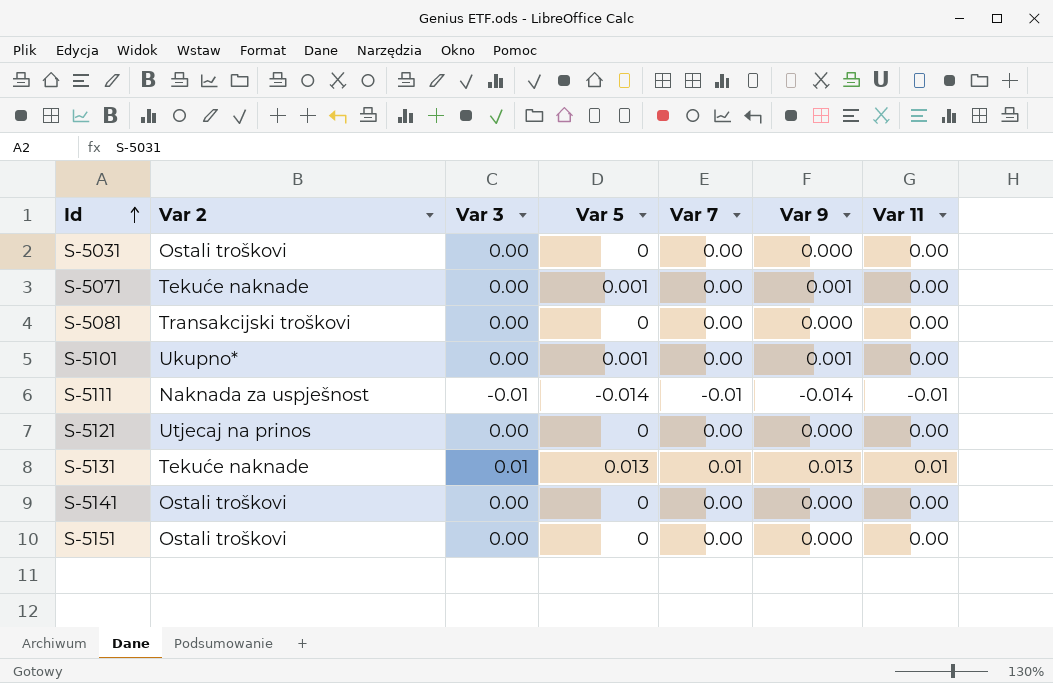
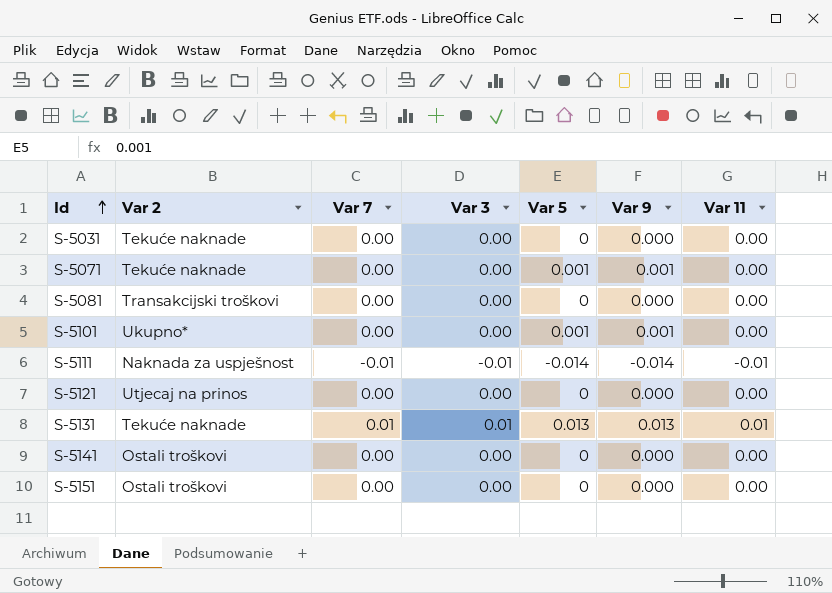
column Var 7 | position: 5 -> 3
S-5031 | Var 2: Ostali troškovi -> Tekuće naknade

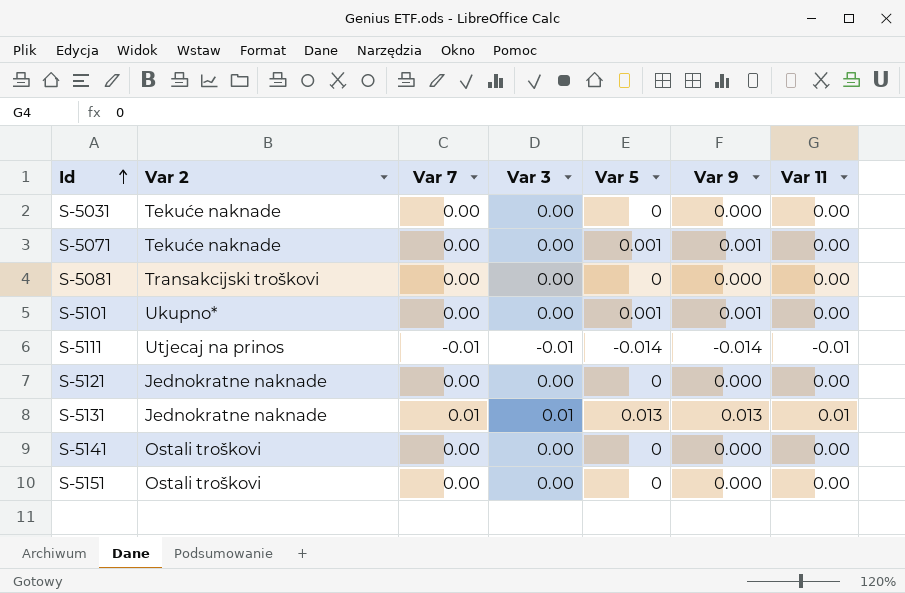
S-5111 | Var 2: Naknada za uspješnost -> Utjecaj na prinos
S-5121 | Var 2: Utjecaj na prinos -> Jednokratne naknade
S-5131 | Var 2: Tekuće naknade -> Jednokratne naknade

